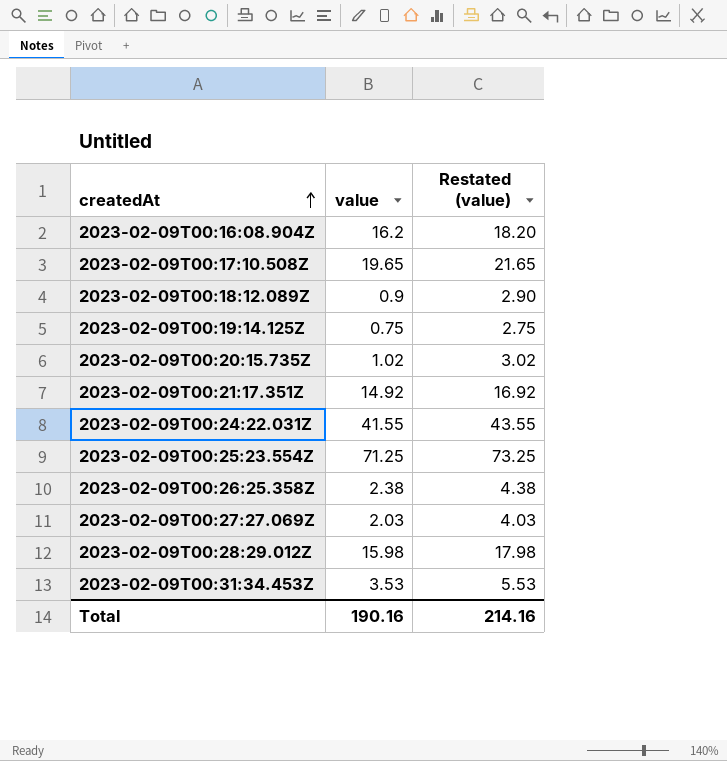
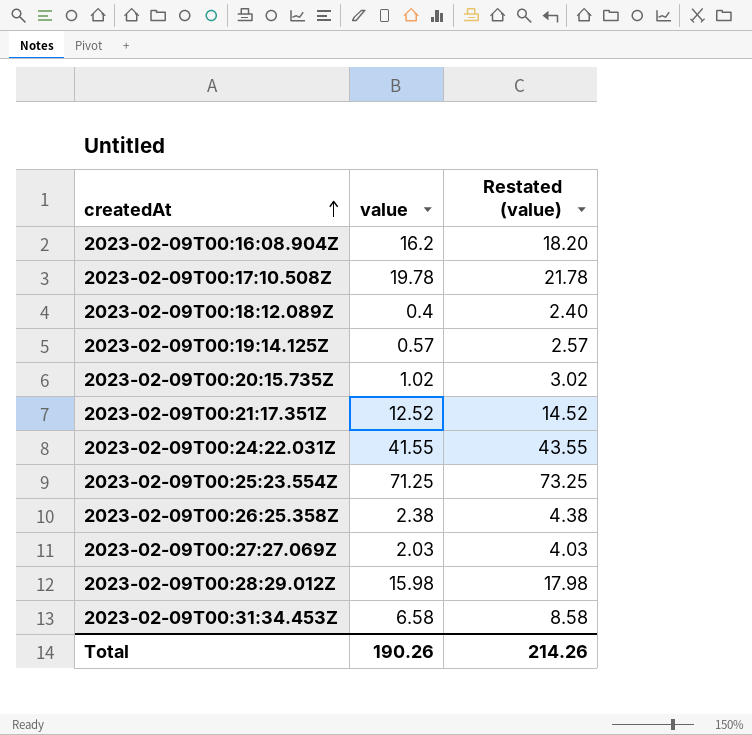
2023-02-09T00:17:10.508Z | value: 19.65 -> 19.78
2023-02-09T00:17:10.508Z | Restated (value): 21.65 -> 21.78
2023-02-09T00:18:12.089Z | value: 0.9 -> 0.4
2023-02-09T00:18:12.089Z | Restated (value): 2.90 -> 2.40
2023-02-09T00:19:14.125Z | value: 0.75 -> 0.57
2023-02-09T00:19:14.125Z | Restated (value): 2.75 -> 2.57
2023-02-09T00:21:17.351Z | value: 14.92 -> 12.52
2023-02-09T00:21:17.351Z | Restated (value): 16.92 -> 14.52
2023-02-09T00:31:34.453Z | value: 3.53 -> 6.58
2023-02-09T00:31:34.453Z | Restated (value): 5.53 -> 8.58
Total | value: 190.16 -> 190.26
Total | Restated (value): 214.16 -> 214.26

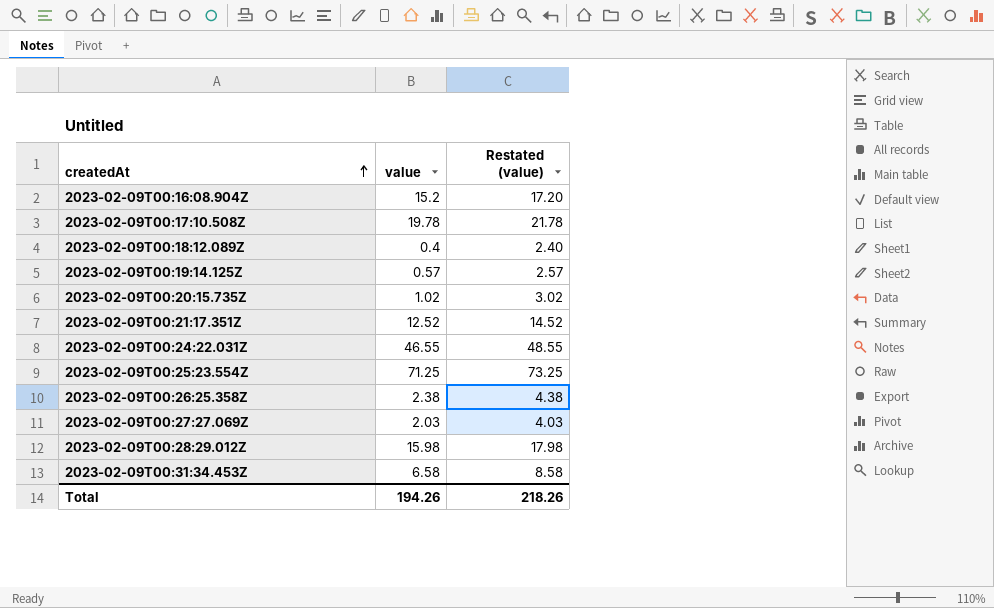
2023-02-09T00:16:08.904Z | value: 16.2 -> 15.2
2023-02-09T00:16:08.904Z | Restated (value): 18.20 -> 17.20
2023-02-09T00:24:22.031Z | value: 41.55 -> 46.55
2023-02-09T00:24:22.031Z | Restated (value): 43.55 -> 48.55
Total | value: 190.26 -> 194.26
Total | Restated (value): 214.26 -> 218.26

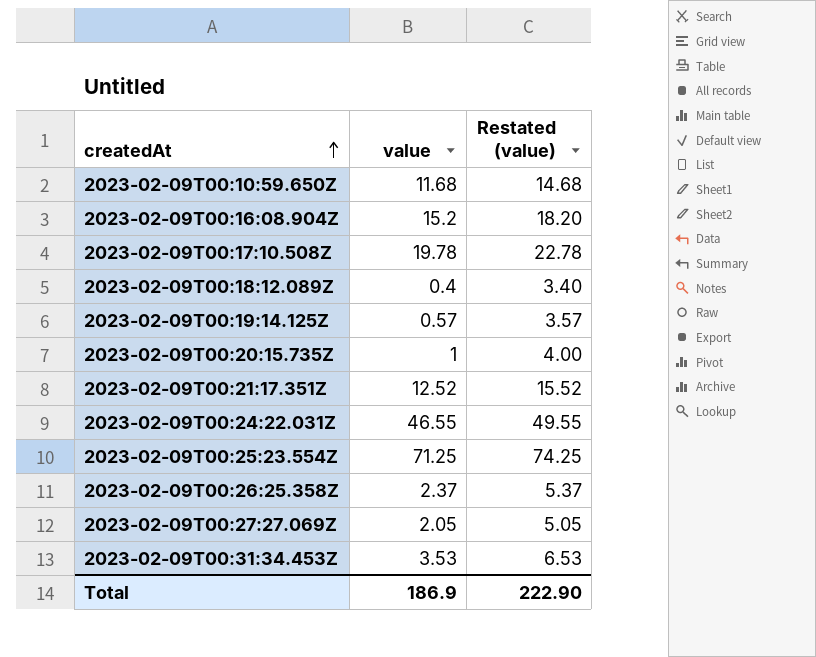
column Restated (value) | formula: [value] + 2 -> [value] + 3
row 2023-02-09T00:28:29.012Z: 15.98 | 17.98 -> none
row 2023-02-09T00:10:59.650Z: none -> 11.68 | 14.68
2023-02-09T00:20:15.735Z | value: 1.02 -> 1
2023-02-09T00:26:25.358Z | value: 2.38 -> 2.37
2023-02-09T00:27:27.069Z | value: 2.03 -> 2.05
2023-02-09T00:31:34.453Z | value: 6.58 -> 3.53
Total | value: 194.26 -> 186.9
Total | Restated (value): 218.26 -> 222.90

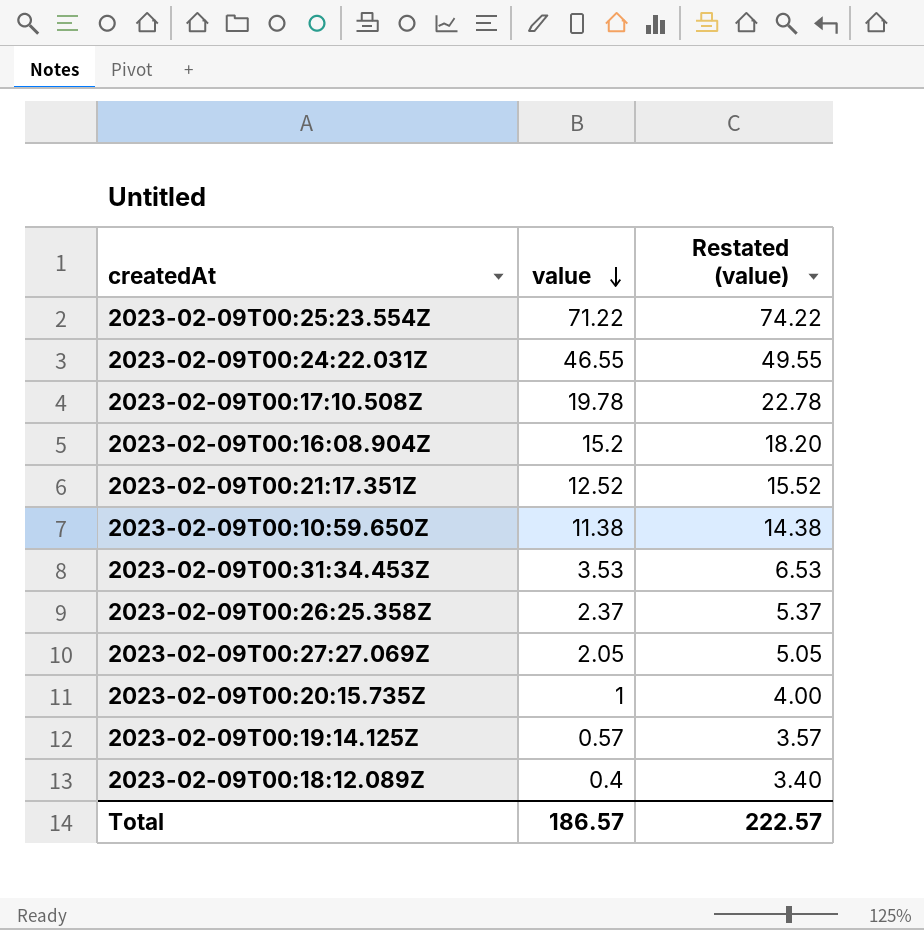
row order: createdAt ascending -> value descending
2023-02-09T00:25:23.554Z | value: 71.25 -> 71.22
2023-02-09T00:25:23.554Z | Restated (value): 74.25 -> 74.22
2023-02-09T00:10:59.650Z | value: 11.68 -> 11.38
2023-02-09T00:10:59.650Z | Restated (value): 14.68 -> 14.38
Total | value: 186.9 -> 186.57
Total | Restated (value): 222.90 -> 222.57

